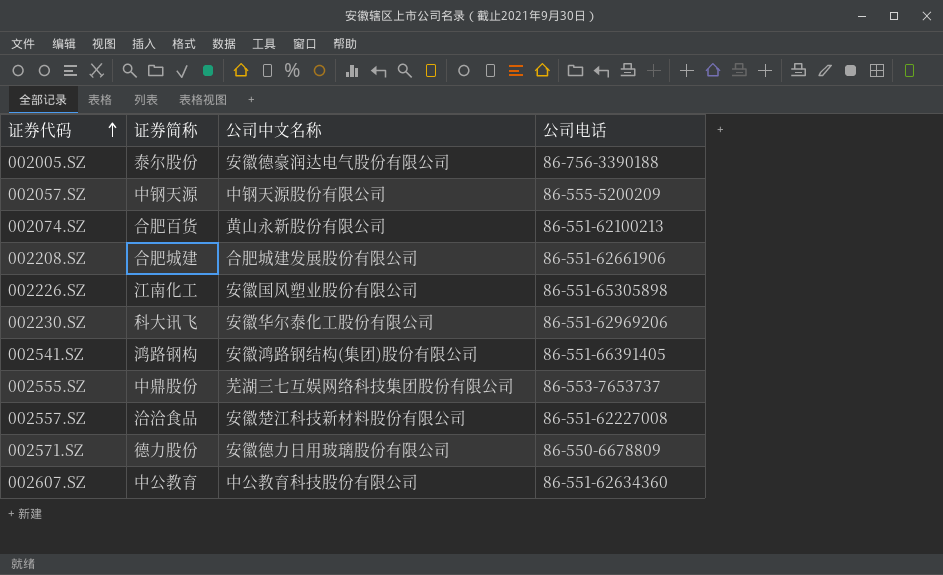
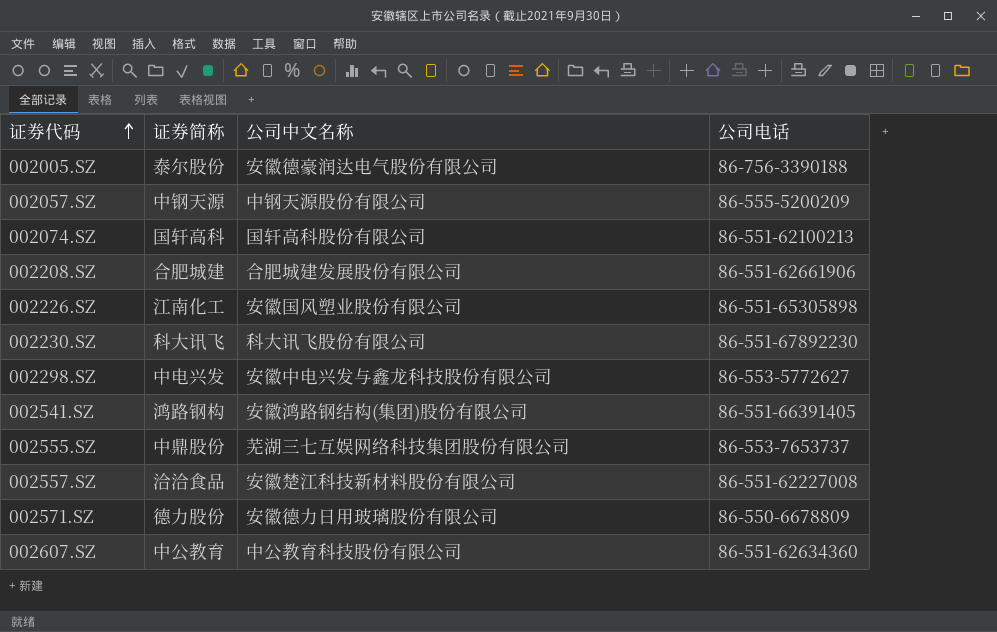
002074.SZ | 证券简称: 合肥百货 -> 国轩高科
002074.SZ | 公司中文名称: 黄山永新股份有限公司 -> 国轩高科股份有限公司
002230.SZ | 公司中文名称: 安徽华尔泰化工股份有限公司 -> 科大讯飞股份有限公司
002230.SZ | 公司电话: 86-551-62969206 -> 86-551-67892230
row 002298.SZ: none -> 中电兴发 | 安徽中电兴发与鑫龙科技股份有限公司 | 86-553-5772627

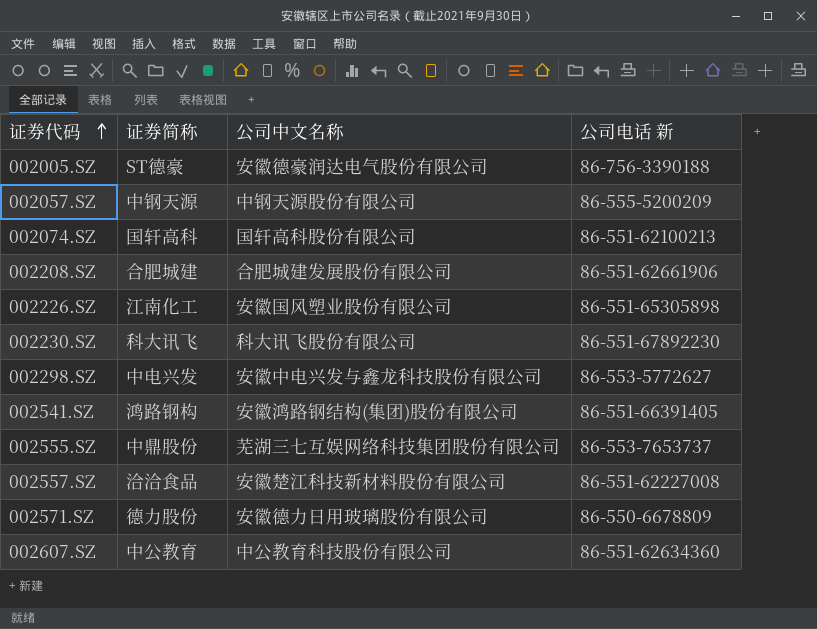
column name: 公司电话 -> 公司电话 新
002005.SZ | 证券简称: 泰尔股份 -> ST德豪

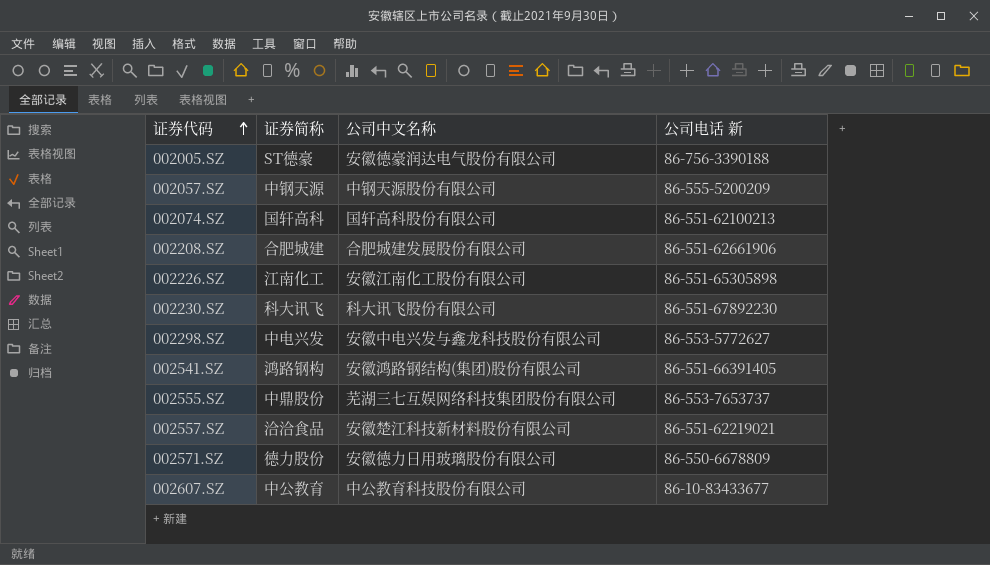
002226.SZ | 公司中文名称: 安徽国风塑业股份有限公司 -> 安徽江南化工股份有限公司
002557.SZ | 公司电话 新: 86-551-62227008 -> 86-551-62219021
002607.SZ | 公司电话 新: 86-551-62634360 -> 86-10-83433677

